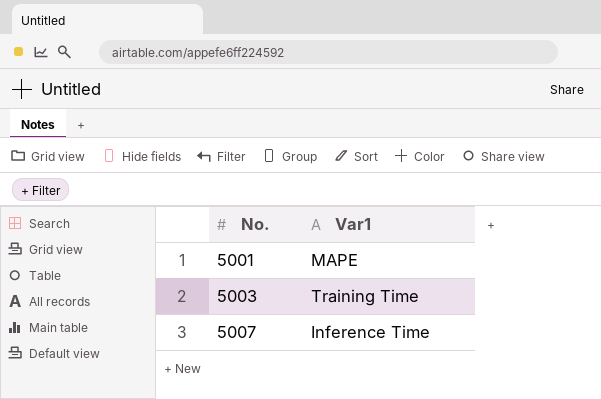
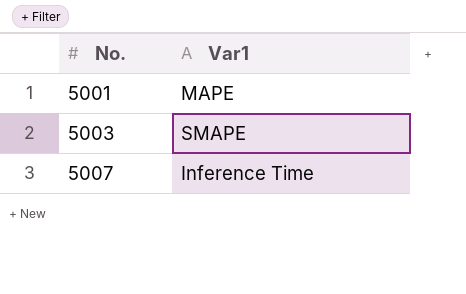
5003 | Var1: Training Time -> SMAPE

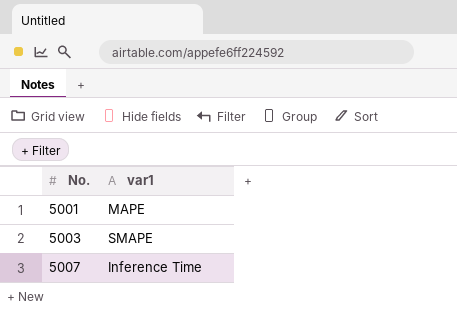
column name: Var1 -> var1

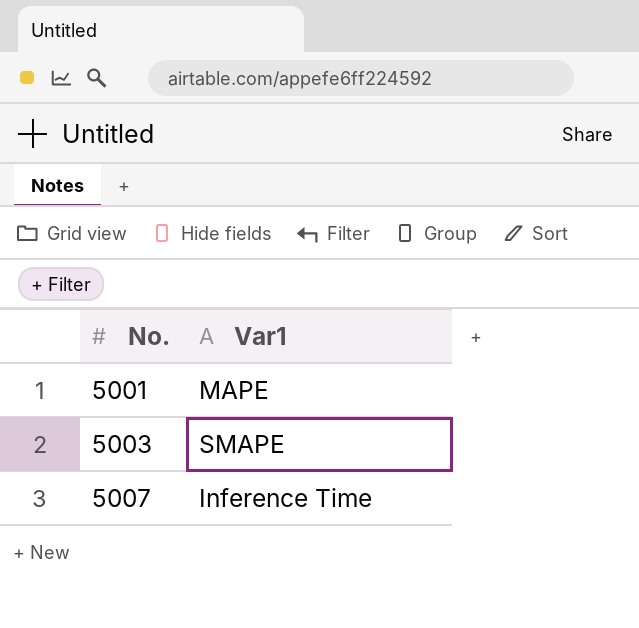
column name: var1 -> Var1

